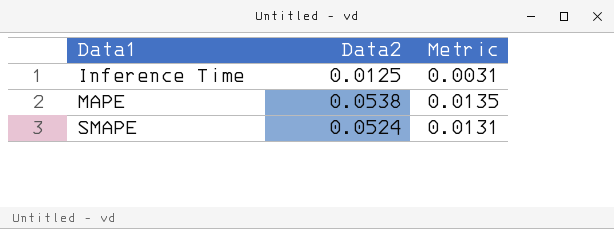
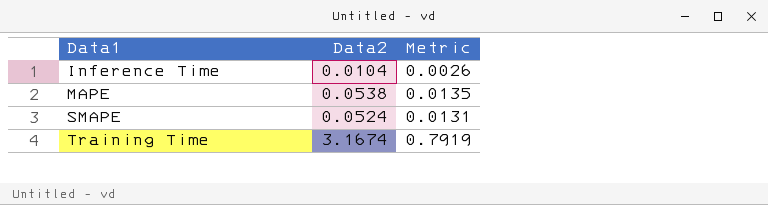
Inference Time | Data2: 0.0125 -> 0.0104
Inference Time | Metric: 0.0031 -> 0.0026
row Training Time: none -> 3.1674 | 0.7919

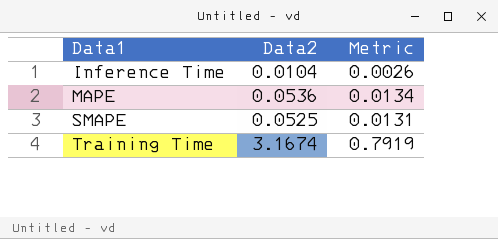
MAPE | Data2: 0.0538 -> 0.0536
MAPE | Metric: 0.0135 -> 0.0134
SMAPE | Data2: 0.0524 -> 0.0525

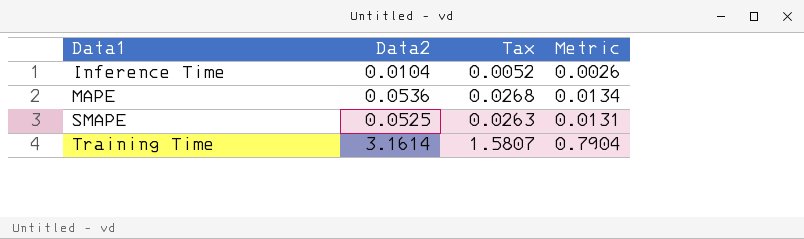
column Tax | formula: none -> [Data2] * 0.5
Training Time | Data2: 3.1674 -> 3.1614
Training Time | Metric: 0.7919 -> 0.7904

